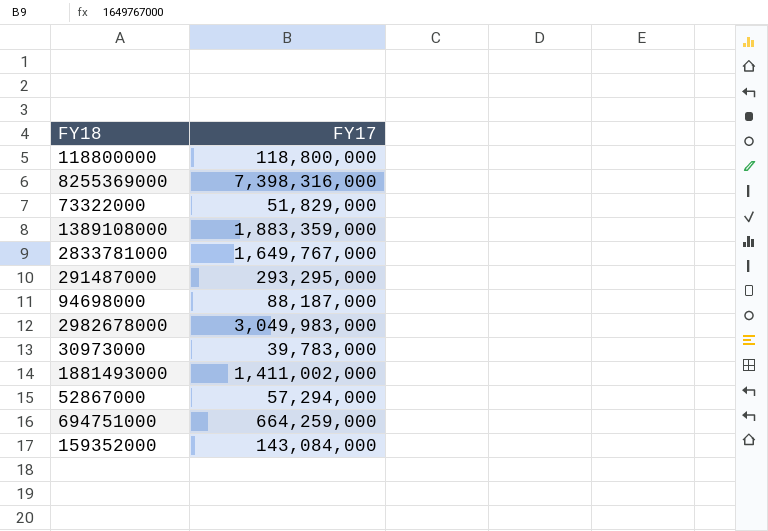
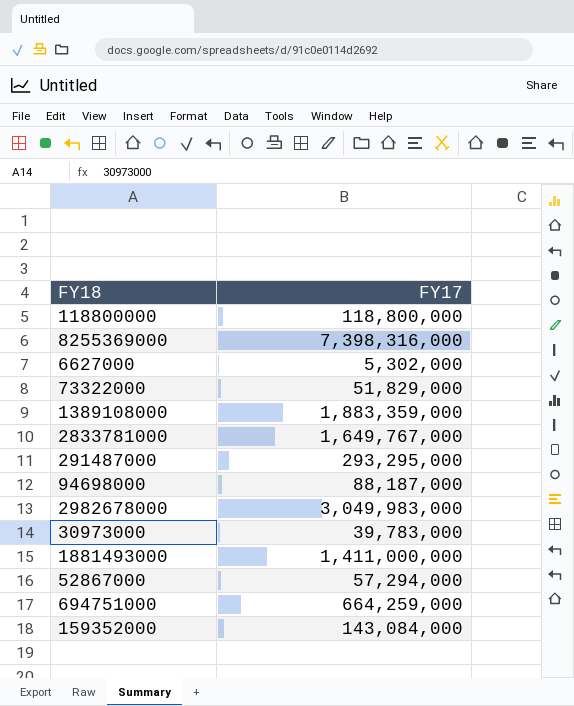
row 6627000: none -> 5,302,000
1881493000 | FY17: 1,411,002,000 -> 1,411,000,000

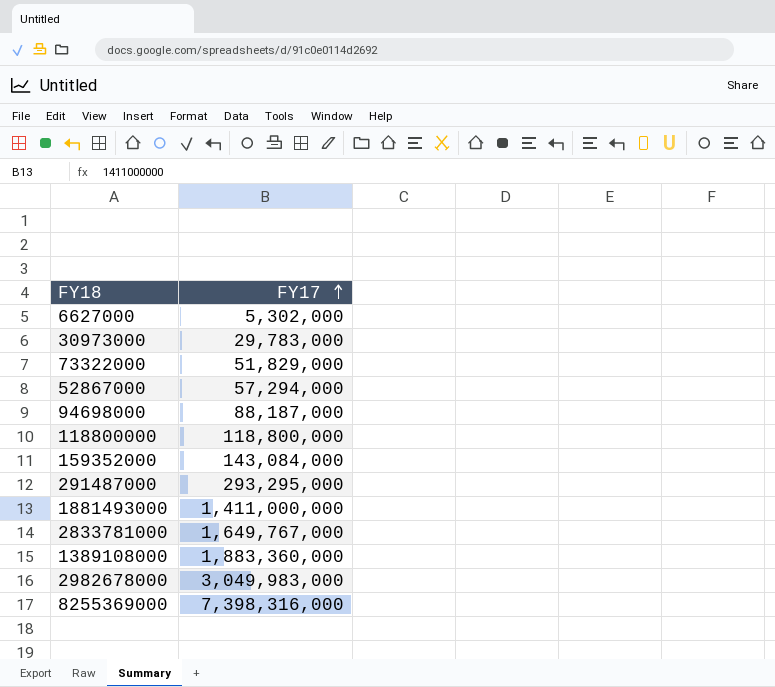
row order: none -> FY17 ascending
row 694751000: 664,259,000 -> none
30973000 | FY17: 39,783,000 -> 29,783,000
1389108000 | FY17: 1,883,359,000 -> 1,883,360,000

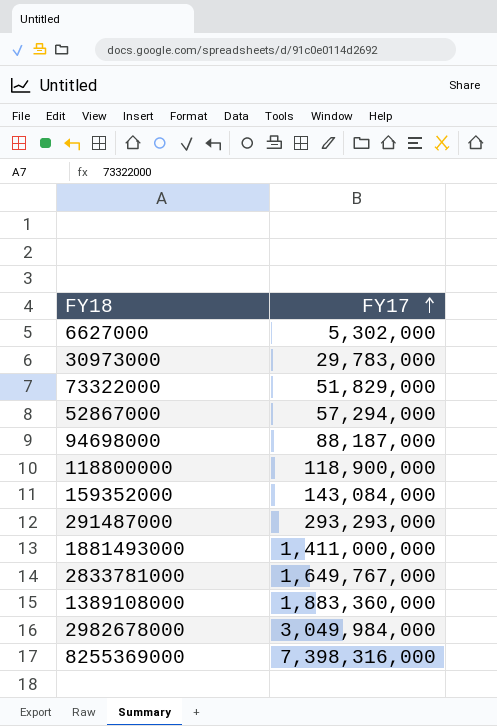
118800000 | FY17: 118,800,000 -> 118,900,000
291487000 | FY17: 293,295,000 -> 293,293,000
2982678000 | FY17: 3,049,983,000 -> 3,049,984,000

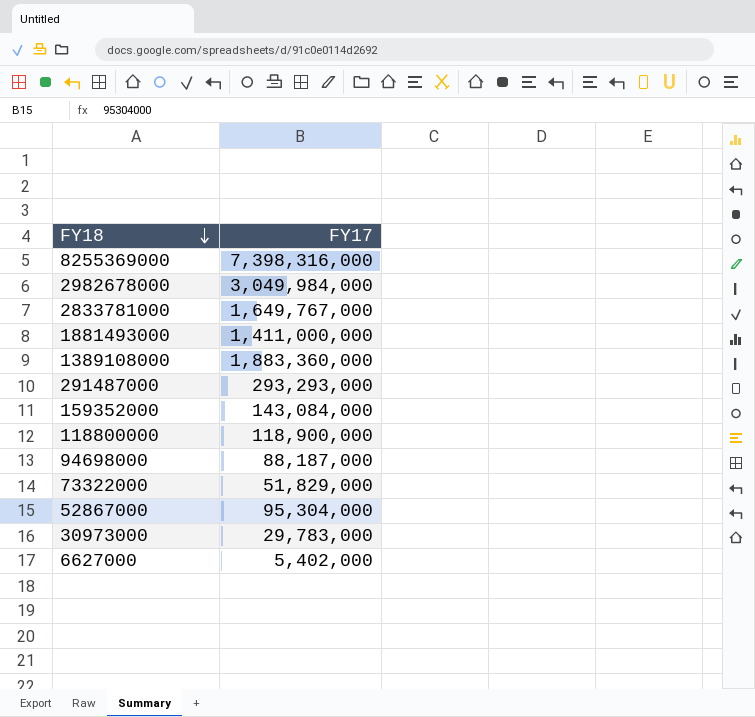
row order: FY17 ascending -> FY18 descending
52867000 | FY17: 57,294,000 -> 95,304,000
6627000 | FY17: 5,302,000 -> 5,402,000

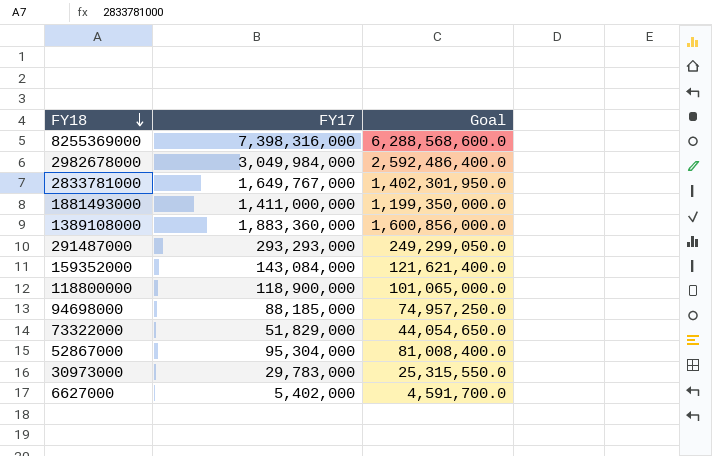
column Goal | formula: none -> [FY17] * 0.85
94698000 | FY17: 88,187,000 -> 88,185,000

